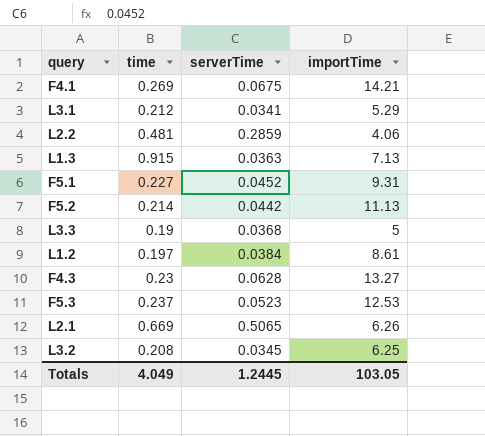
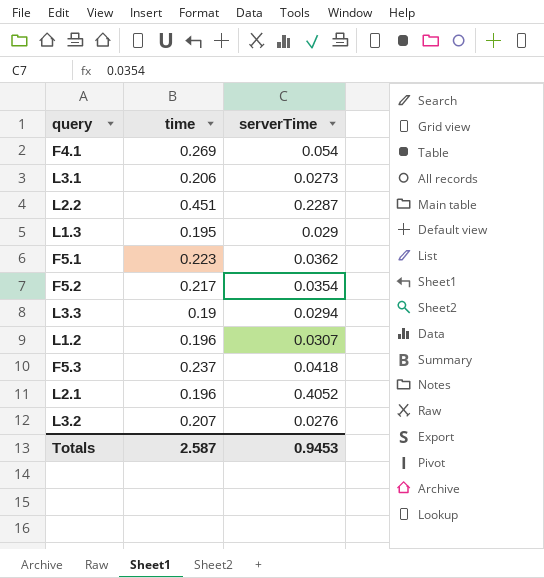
column importTime | position: 4 -> none
row F4.3: 0.23 | 0.0628 | 13.27 -> none
F4.1 | serverTime: 0.0675 -> 0.054
L3.1 | time: 0.212 -> 0.206
L3.1 | serverTime: 0.0341 -> 0.0273
L2.2 | time: 0.481 -> 0.451
L2.2 | serverTime: 0.2859 -> 0.2287
L1.3 | time: 0.915 -> 0.195
L1.3 | serverTime: 0.0363 -> 0.029
F5.1 | time: 0.227 -> 0.223
F5.1 | serverTime: 0.0452 -> 0.0362
F5.2 | time: 0.214 -> 0.217
F5.2 | serverTime: 0.0442 -> 0.0354
L3.3 | serverTime: 0.0368 -> 0.0294
L1.2 | time: 0.197 -> 0.196
L1.2 | serverTime: 0.0384 -> 0.0307
F5.3 | serverTime: 0.0523 -> 0.0418
L2.1 | time: 0.669 -> 0.196
L2.1 | serverTime: 0.5065 -> 0.4052
L3.2 | time: 0.208 -> 0.207
L3.2 | serverTime: 0.0345 -> 0.0276
Totals | time: 4.049 -> 2.587
Totals | serverTime: 1.2445 -> 0.9453

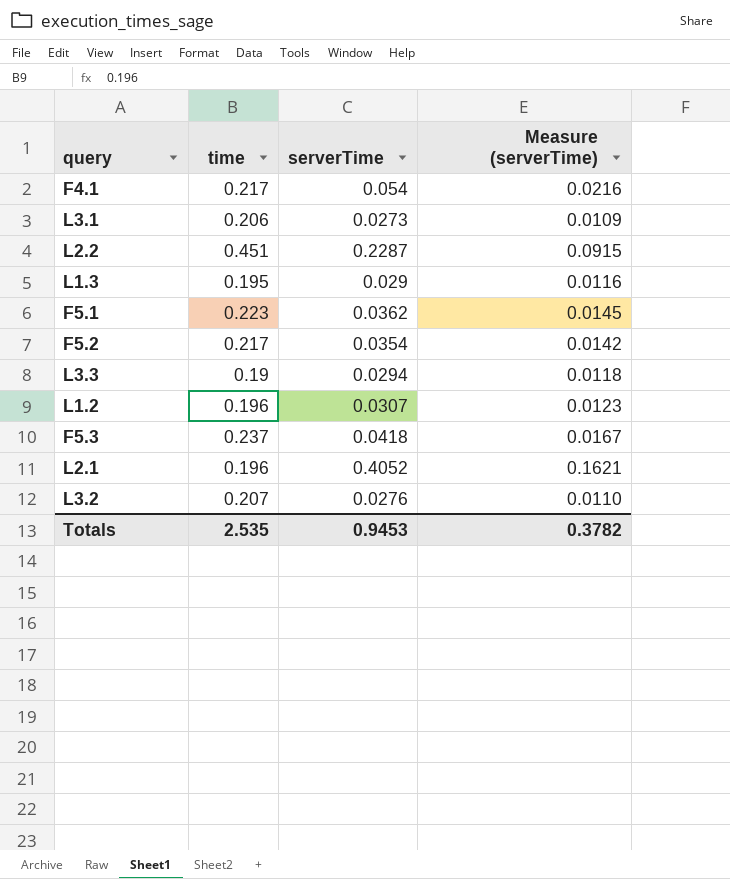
column Measure (serverTime) | formula: none -> [serverTime] * 0.4
F4.1 | time: 0.269 -> 0.217
Totals | time: 2.587 -> 2.535

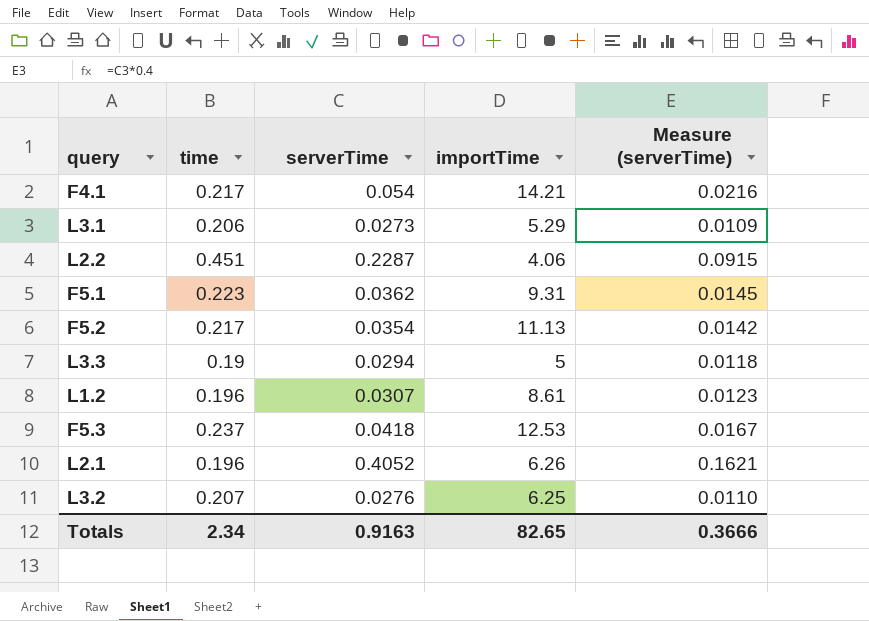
column importTime | position: none -> 4
row L1.3: 0.195 | 0.029 | 0.0116 -> none
Totals | time: 2.535 -> 2.34
Totals | serverTime: 0.9453 -> 0.9163
Totals | Measure (serverTime): 0.3782 -> 0.3666

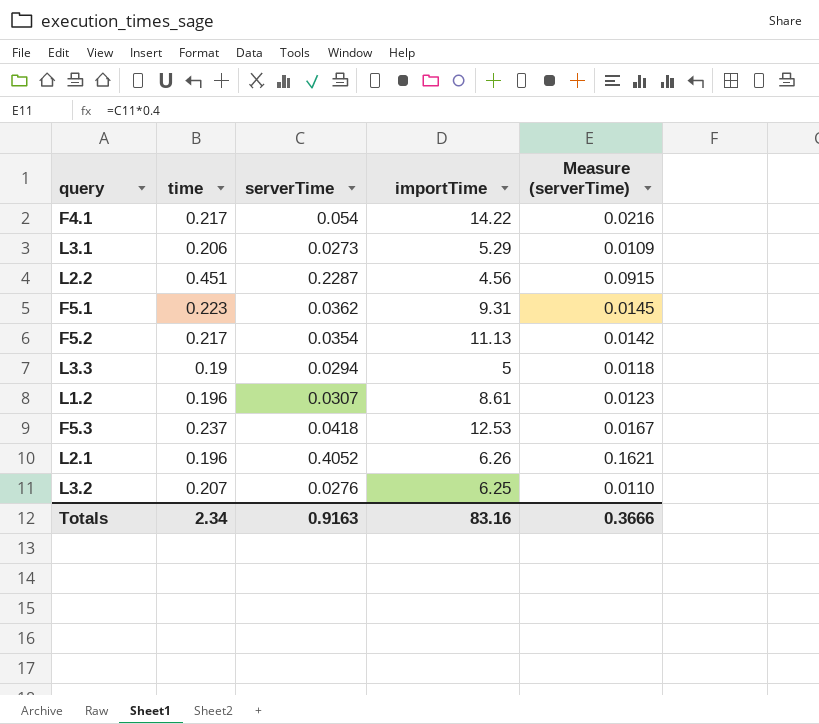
F4.1 | importTime: 14.21 -> 14.22
L2.2 | importTime: 4.06 -> 4.56
Totals | importTime: 82.65 -> 83.16

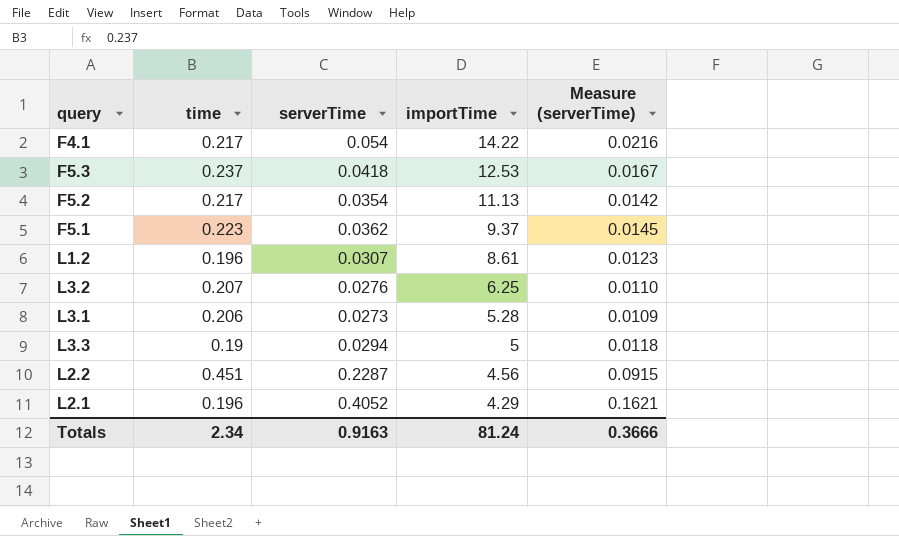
row order: none -> importTime descending
F5.1 | importTime: 9.31 -> 9.37
L3.1 | importTime: 5.29 -> 5.28
L2.1 | importTime: 6.26 -> 4.29
Totals | importTime: 83.16 -> 81.24

